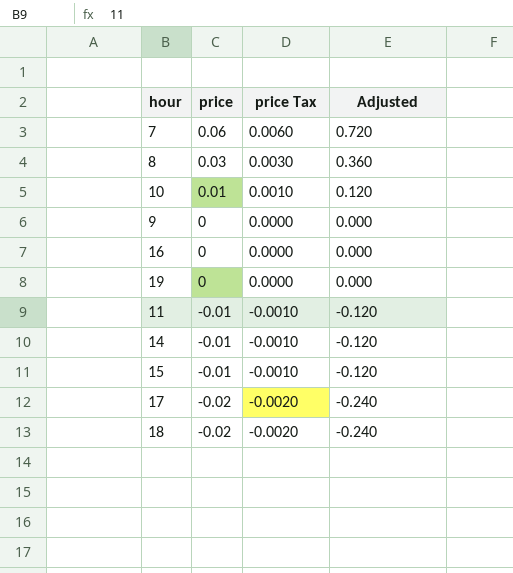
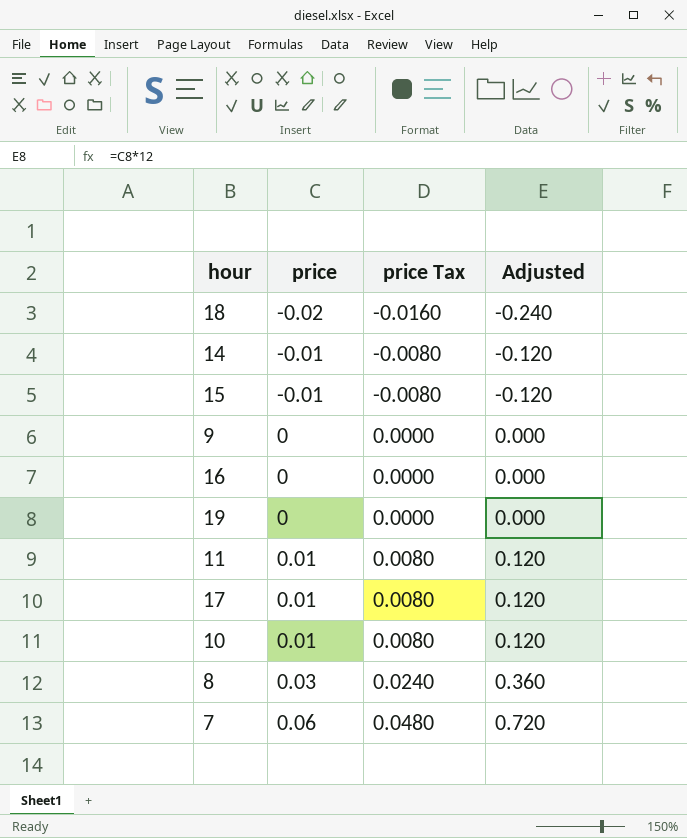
row order: price descending -> price ascending
column price Tax | formula: [price] * 0.1 -> [price] * 0.8
11 | price: -0.01 -> 0.01
11 | Adjusted: -0.120 -> 0.120
17 | price: -0.02 -> 0.01
17 | Adjusted: -0.240 -> 0.120

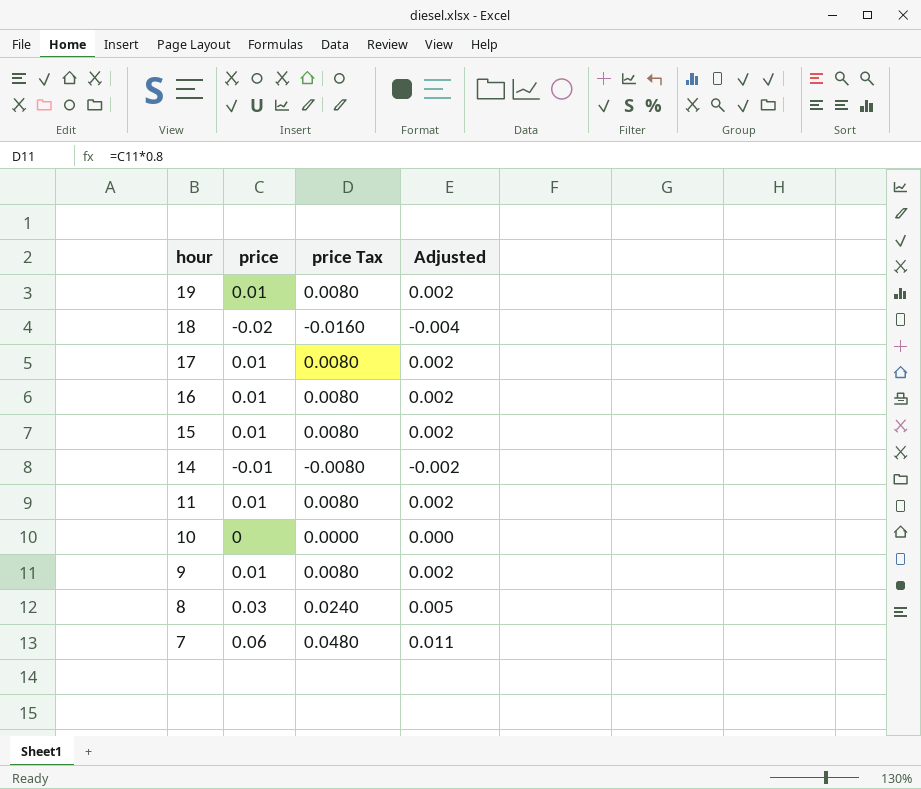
row order: price ascending -> hour descending
column Adjusted | formula: [price] * 12 -> [price] * 0.18
19 | price: 0 -> 0.01
19 | price Tax: 0.0000 -> 0.0080
16 | price: 0 -> 0.01
16 | price Tax: 0.0000 -> 0.0080
15 | price: -0.01 -> 0.01
15 | price Tax: -0.0080 -> 0.0080
10 | price: 0.01 -> 0
10 | price Tax: 0.0080 -> 0.0000
9 | price: 0 -> 0.01
9 | price Tax: 0.0000 -> 0.0080

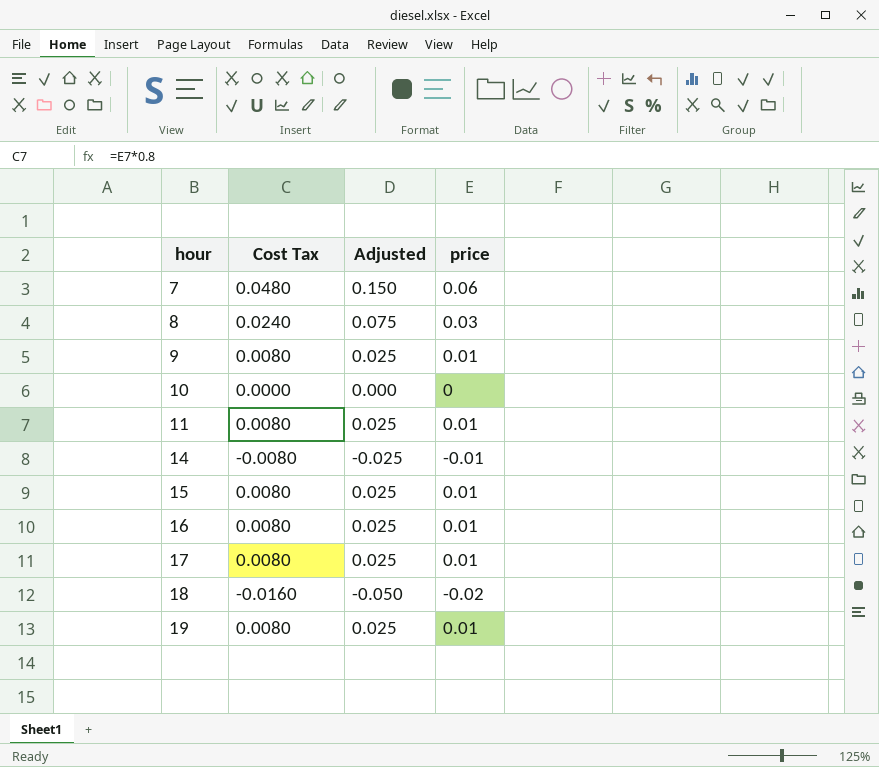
row order: hour descending -> hour ascending
column name: price Tax -> Cost Tax
column Adjusted | formula: [price] * 0.18 -> [price] * 2.5
column price | position: 2 -> 4

